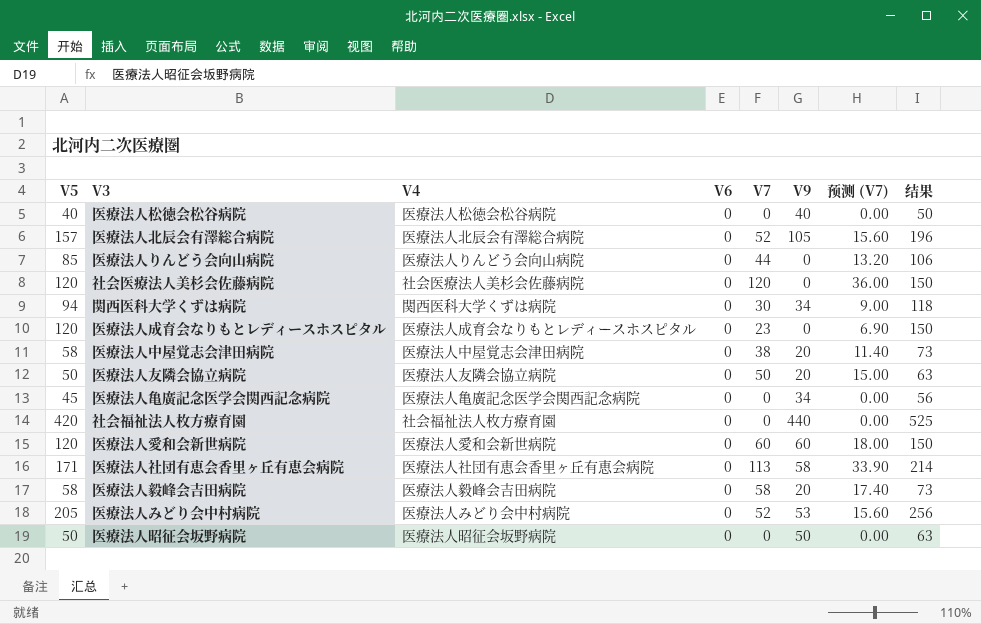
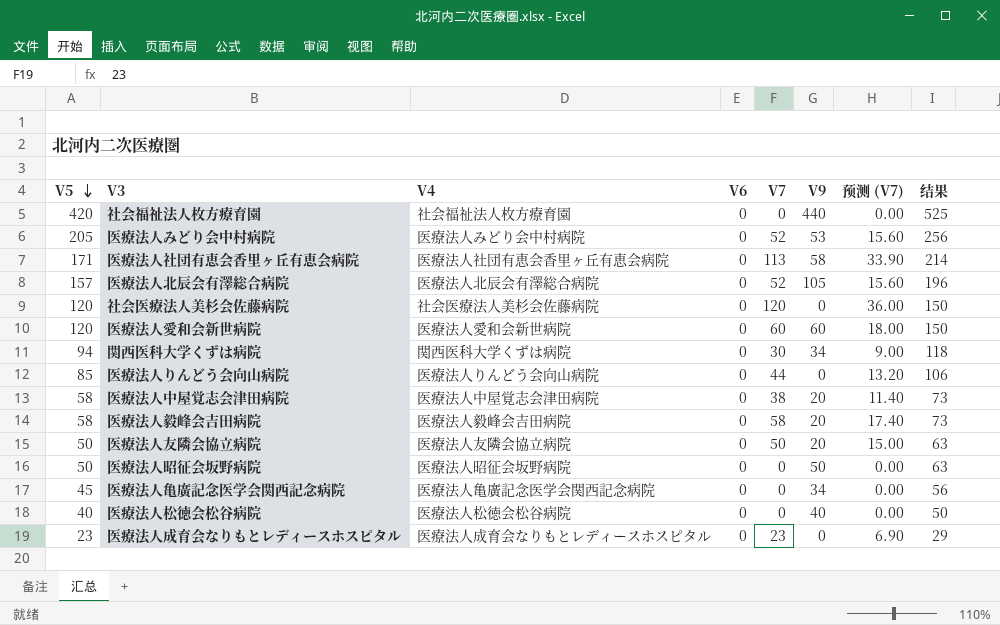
row order: none -> V5 descending
医療法人成育会なりもとレディースホスピタル | V5: 120 -> 23
医療法人成育会なりもとレディースホスピタル | 结果: 150 -> 29

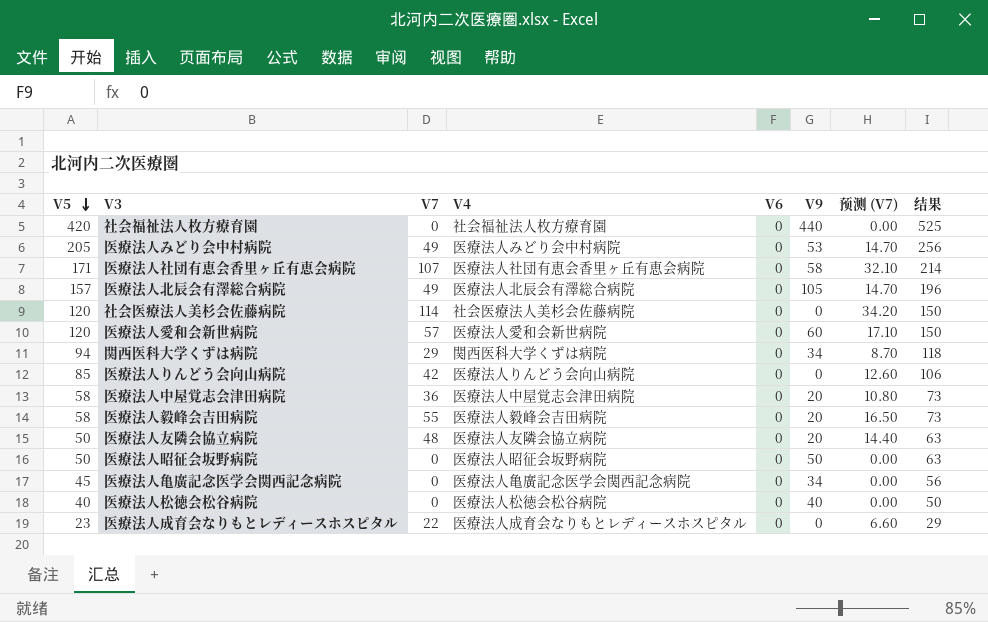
column V7 | position: 5 -> 3
医療法人みどり会中村病院 | V7: 52 -> 49
医療法人みどり会中村病院 | 预测 (V7): 15.60 -> 14.70
医療法人社団有恵会香里ヶ丘有恵会病院 | V7: 113 -> 107
医療法人社団有恵会香里ヶ丘有恵会病院 | 预测 (V7): 33.90 -> 32.10
医療法人北辰会有澤総合病院 | V7: 52 -> 49
医療法人北辰会有澤総合病院 | 预测 (V7): 15.60 -> 14.70
社会医療法人美杉会佐藤病院 | V7: 120 -> 114
社会医療法人美杉会佐藤病院 | 预测 (V7): 36.00 -> 34.20
医療法人愛和会新世病院 | V7: 60 -> 57
医療法人愛和会新世病院 | 预测 (V7): 18.00 -> 17.10
関西医科大学くずは病院 | V7: 30 -> 29
関西医科大学くずは病院 | 预测 (V7): 9.00 -> 8.70
医療法人りんどう会向山病院 | V7: 44 -> 42
医療法人りんどう会向山病院 | 预测 (V7): 13.20 -> 12.60
医療法人中屋覚志会津田病院 | V7: 38 -> 36
医療法人中屋覚志会津田病院 | 预测 (V7): 11.40 -> 10.80
医療法人毅峰会吉田病院 | V7: 58 -> 55
医療法人毅峰会吉田病院 | 预测 (V7): 17.40 -> 16.50
医療法人友隣会協立病院 | V7: 50 -> 48
医療法人友隣会協立病院 | 预测 (V7): 15.00 -> 14.40
医療法人成育会なりもとレディースホスピタル | V7: 23 -> 22
医療法人成育会なりもとレディースホスピタル | 预测 (V7): 6.90 -> 6.60

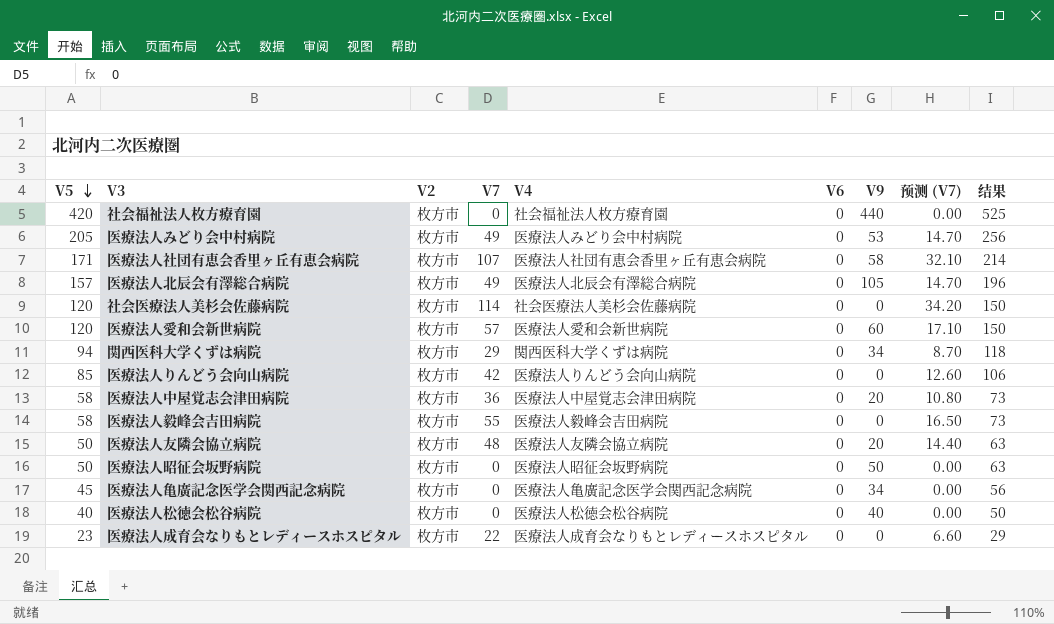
column V2 | position: none -> 3
医療法人毅峰会吉田病院 | V9: 20 -> 0

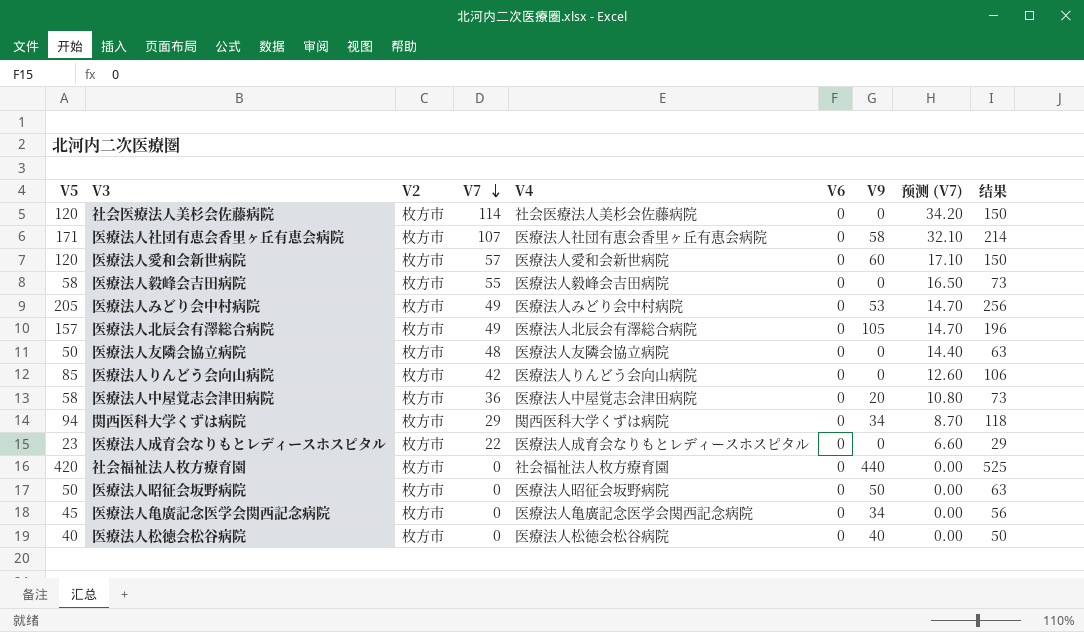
row order: V5 descending -> V7 descending
医療法人友隣会協立病院 | V9: 20 -> 0

